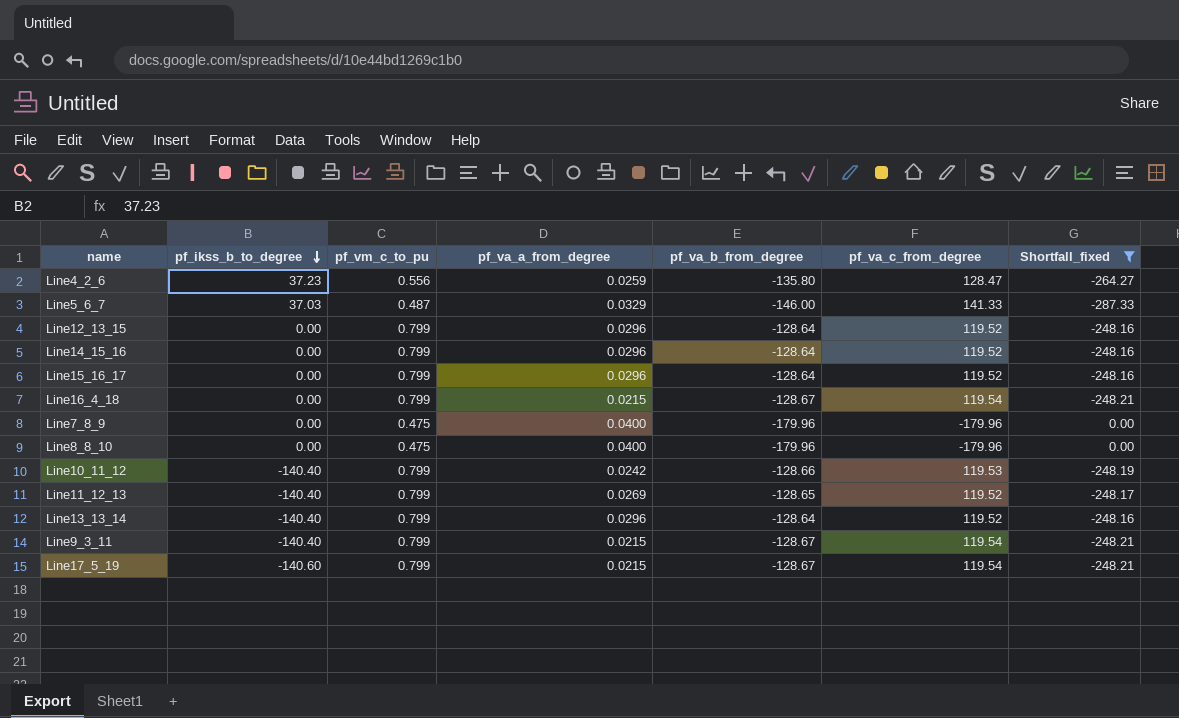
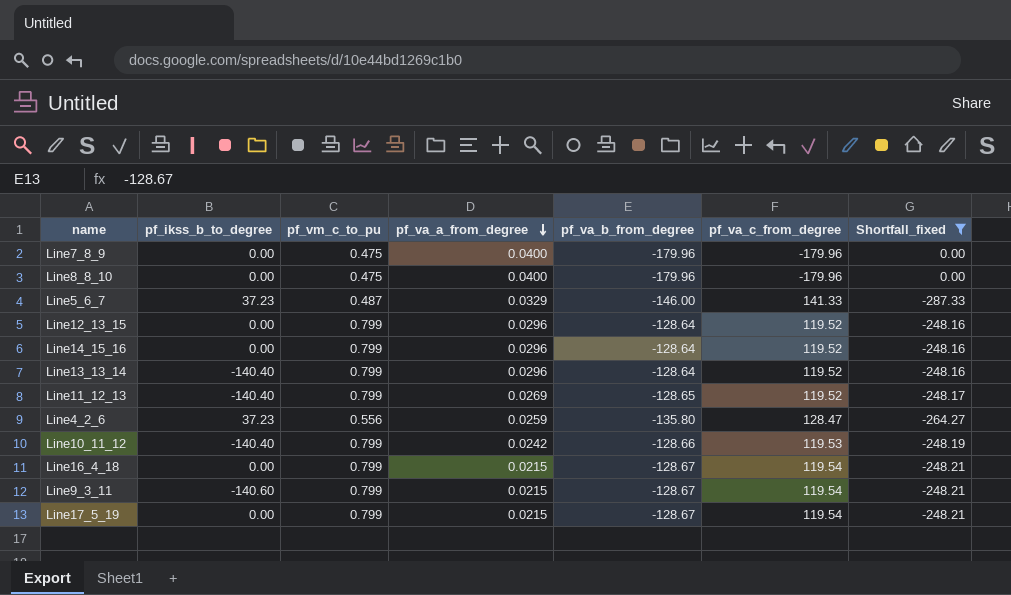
row order: pf_ikss_b_to_degree descending -> pf_va_a_from_degree descending
row Line15_16_17: 0.00 | 0.799 | 0.0296 | -128.64 | 119.52 | -248.16 -> none
Line5_6_7 | pf_ikss_b_to_degree: 37.03 -> 37.23
Line9_3_11 | pf_ikss_b_to_degree: -140.40 -> -140.60
Line17_5_19 | pf_ikss_b_to_degree: -140.60 -> 0.00

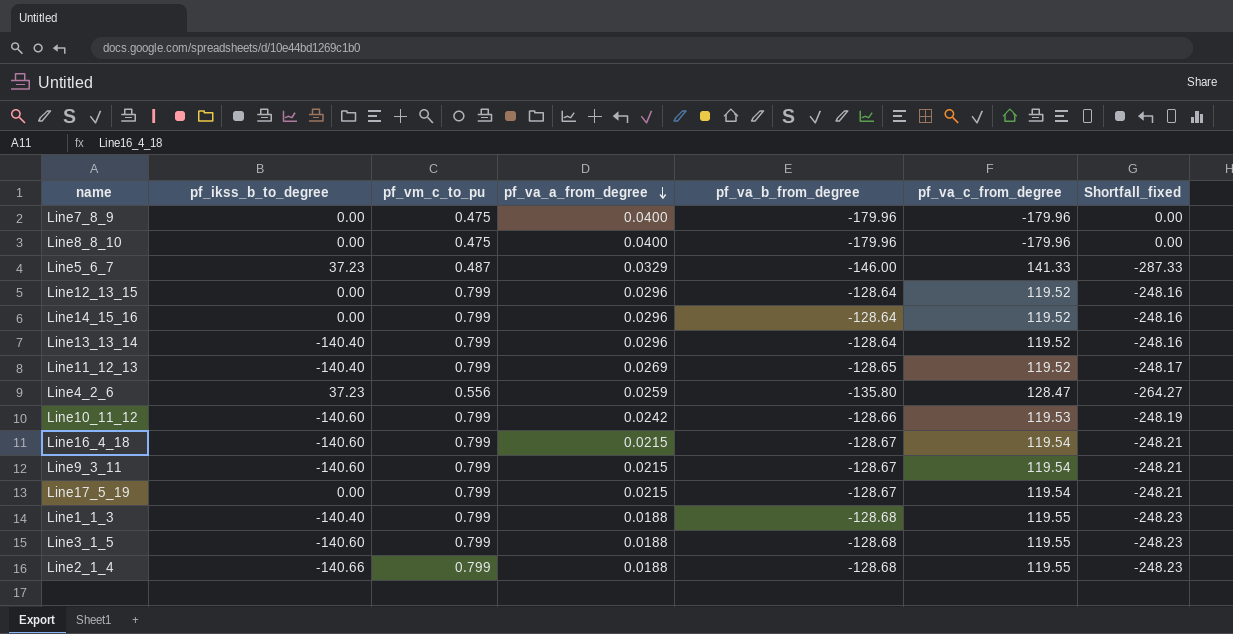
filter: Shortfall_fixed != -248.23 -> none
Line10_11_12 | pf_ikss_b_to_degree: -140.40 -> -140.60
Line16_4_18 | pf_ikss_b_to_degree: 0.00 -> -140.60

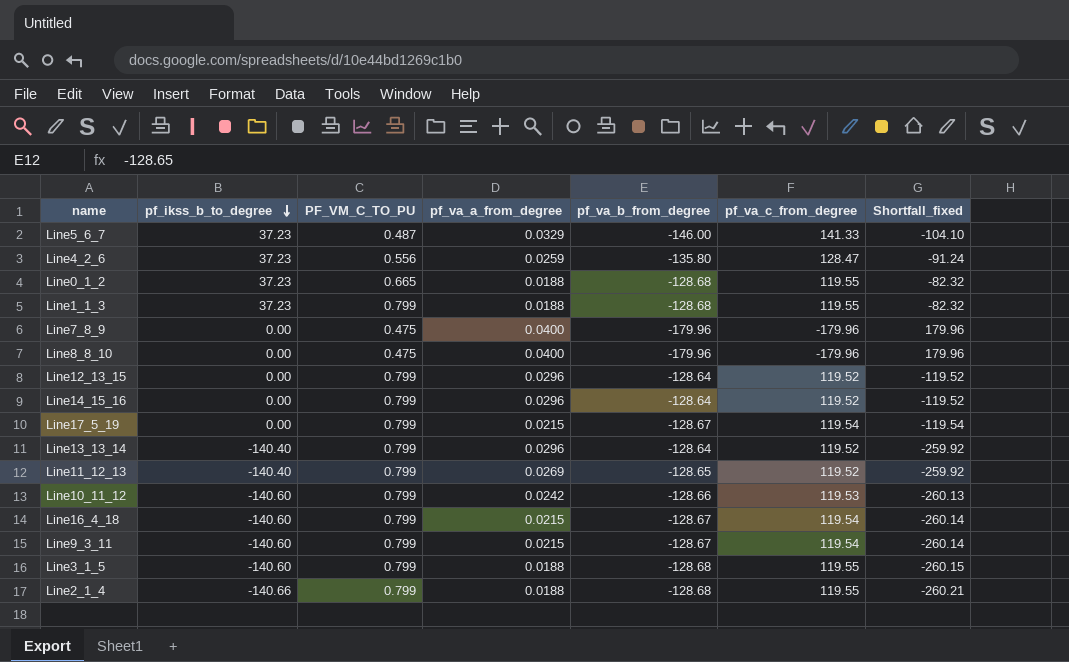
row order: pf_va_a_from_degree descending -> pf_ikss_b_to_degree descending
column name: pf_vm_c_to_pu -> PF_VM_C_TO_PU
column Shortfall_fixed | formula: [pf_va_b_from_degree] - [pf_va_c_from_degree] -> [pf_ikss_b_to_degree] - [pf_va_c_from_degree]
row Line0_1_2: none -> 37.23 | 0.665 | 0.0188 | -128.68 | 119.55 | -82.32
Line1_1_3 | pf_ikss_b_to_degree: -140.40 -> 37.23

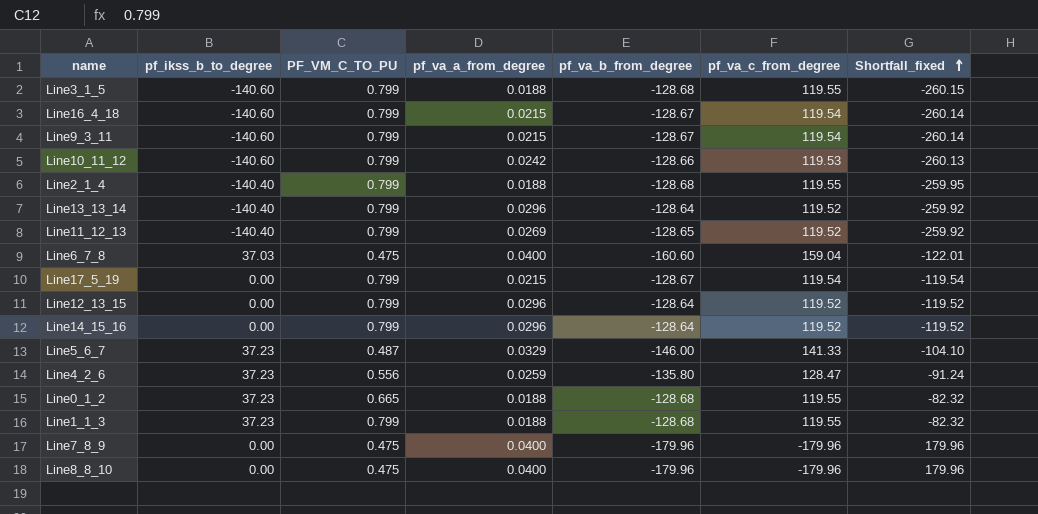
row order: pf_ikss_b_to_degree descending -> Shortfall_fixed ascending
Line2_1_4 | pf_ikss_b_to_degree: -140.66 -> -140.40
Line2_1_4 | Shortfall_fixed: -260.21 -> -259.95
row Line6_7_8: none -> 37.03 | 0.475 | 0.0400 | -160.60 | 159.04 | -122.01

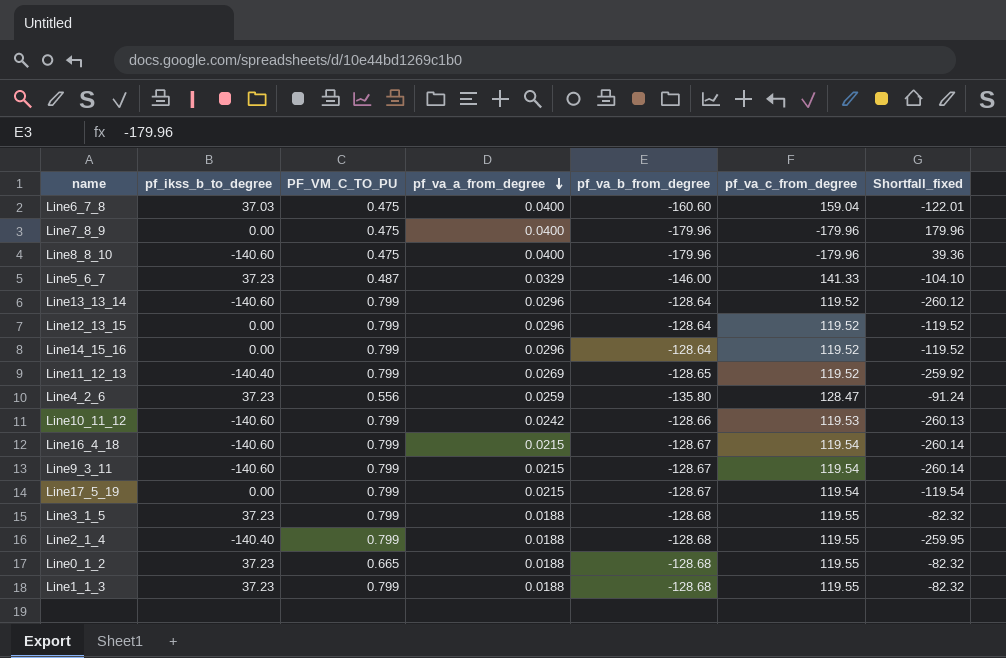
row order: Shortfall_fixed ascending -> pf_va_a_from_degree descending
Line8_8_10 | pf_ikss_b_to_degree: 0.00 -> -140.60
Line8_8_10 | Shortfall_fixed: 179.96 -> 39.36
Line13_13_14 | pf_ikss_b_to_degree: -140.40 -> -140.60
Line13_13_14 | Shortfall_fixed: -259.92 -> -260.12
Line3_1_5 | pf_ikss_b_to_degree: -140.60 -> 37.23
Line3_1_5 | Shortfall_fixed: -260.15 -> -82.32

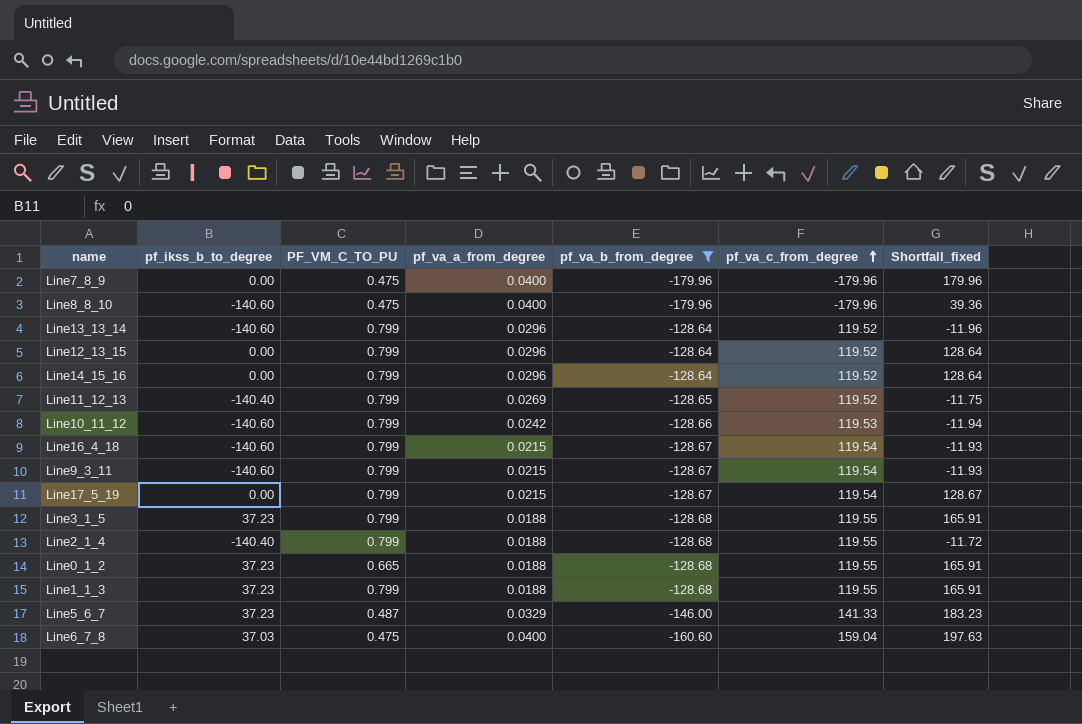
filter: none -> pf_va_b_from_degree != -135.80
row order: pf_va_a_from_degree descending -> pf_va_c_from_degree ascending
column Shortfall_fixed | formula: [pf_ikss_b_to_degree] - [pf_va_c_from_degree] -> [pf_ikss_b_to_degree] - [pf_va_b_from_degree]

